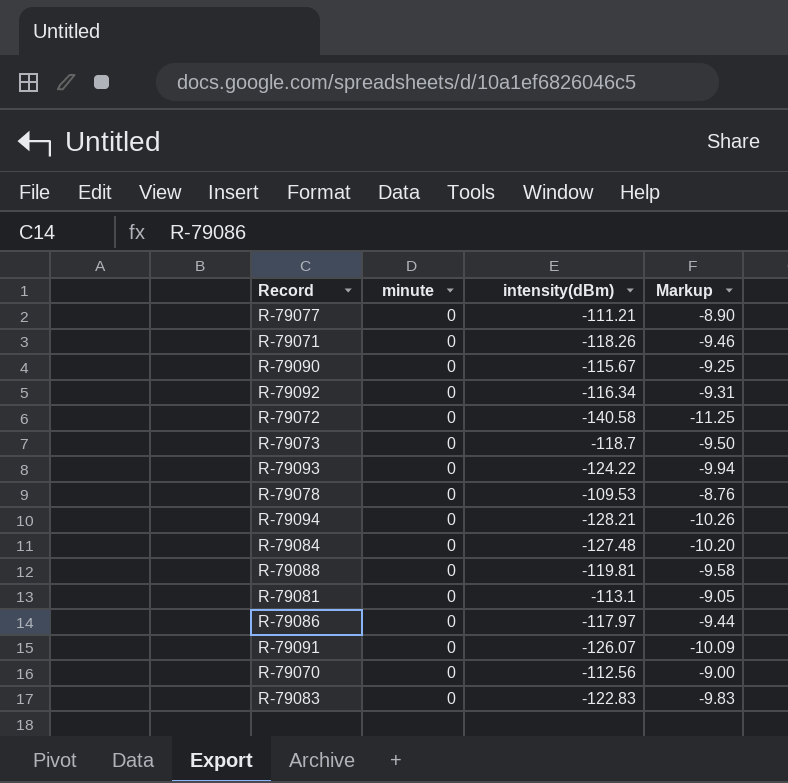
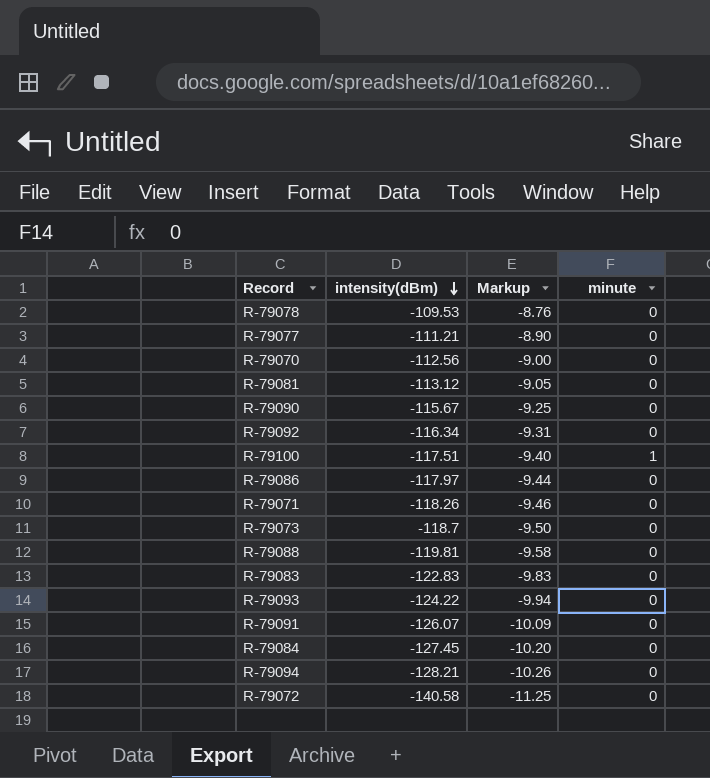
row order: none -> intensity(dBm) descending
column minute | position: 2 -> 4
R-79081 | intensity(dBm): -113.1 -> -113.12
row R-79100: none -> -117.51 | -9.40 | 1
R-79084 | intensity(dBm): -127.48 -> -127.45

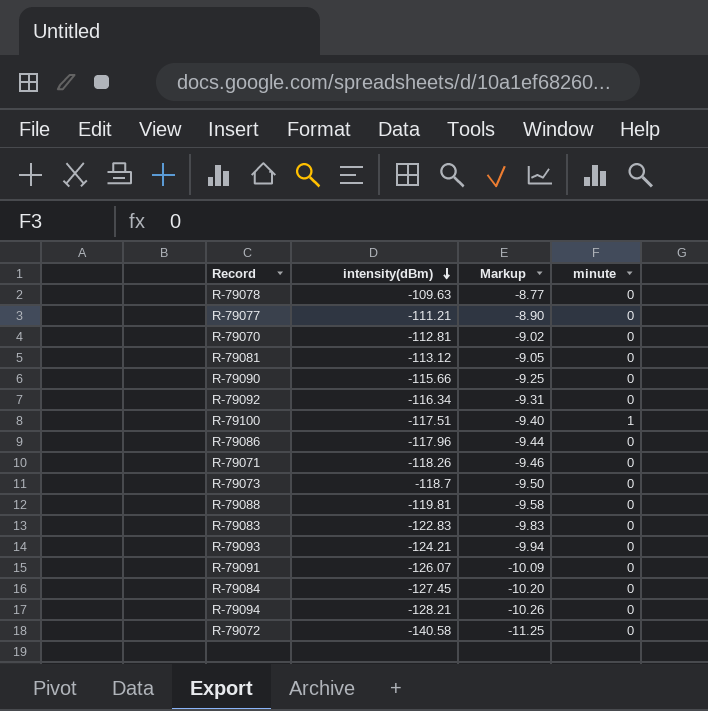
R-79078 | intensity(dBm): -109.53 -> -109.63
R-79078 | Markup: -8.76 -> -8.77
R-79070 | intensity(dBm): -112.56 -> -112.81
R-79070 | Markup: -9.00 -> -9.02
R-79090 | intensity(dBm): -115.67 -> -115.66
R-79086 | intensity(dBm): -117.97 -> -117.96
R-79093 | intensity(dBm): -124.22 -> -124.21

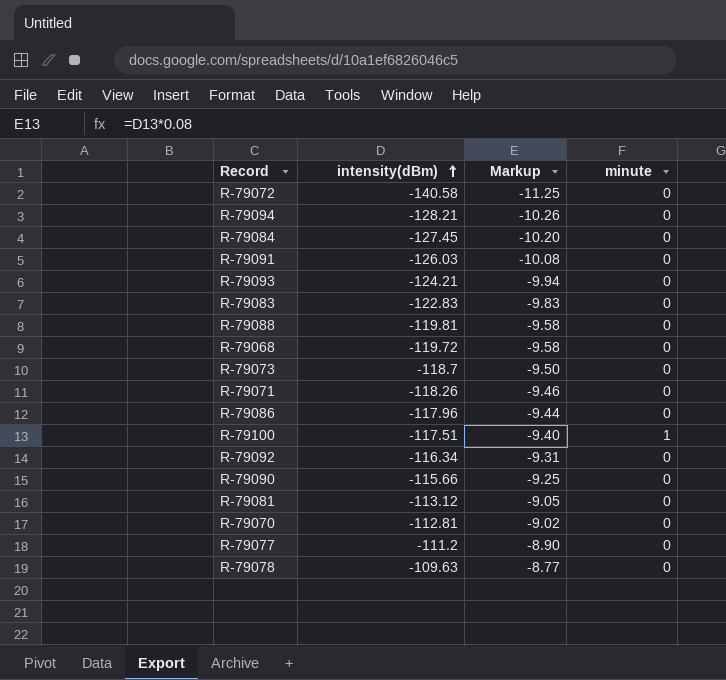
row order: intensity(dBm) descending -> intensity(dBm) ascending
R-79091 | intensity(dBm): -126.07 -> -126.03
R-79091 | Markup: -10.09 -> -10.08
row R-79068: none -> -119.72 | -9.58 | 0
R-79077 | intensity(dBm): -111.21 -> -111.2

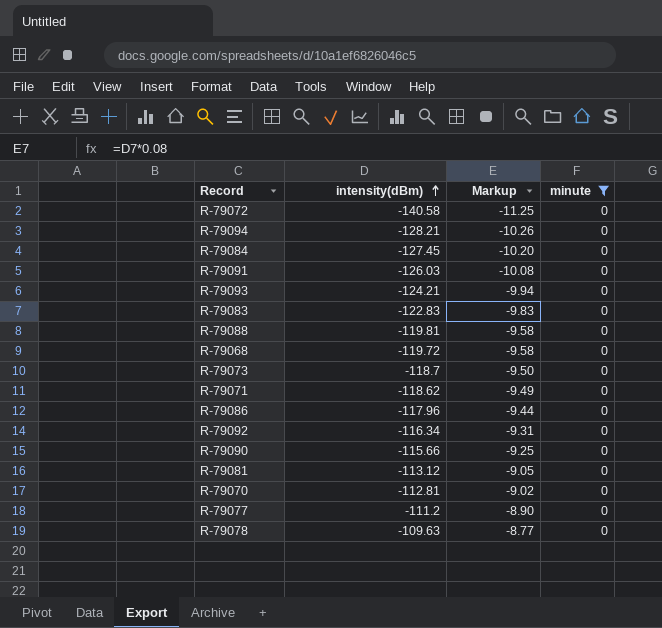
filter: none -> minute = 0
R-79071 | intensity(dBm): -118.26 -> -118.62
R-79071 | Markup: -9.46 -> -9.49

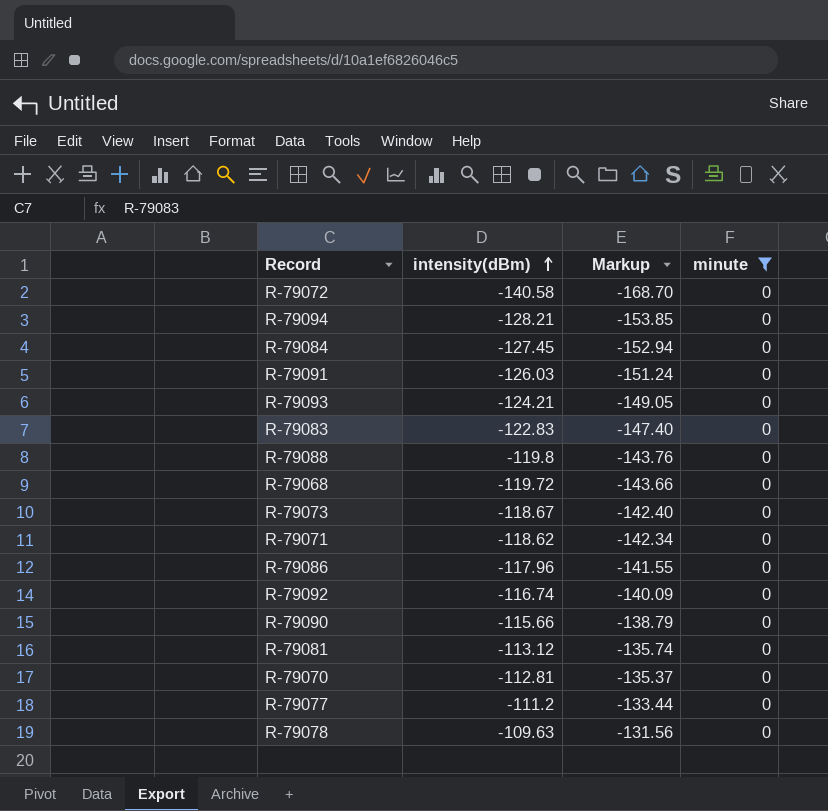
column Markup | formula: [intensity(dBm)] * 0.08 -> [intensity(dBm)] * 1.2
R-79088 | intensity(dBm): -119.81 -> -119.8
R-79073 | intensity(dBm): -118.7 -> -118.67
R-79092 | intensity(dBm): -116.34 -> -116.74

